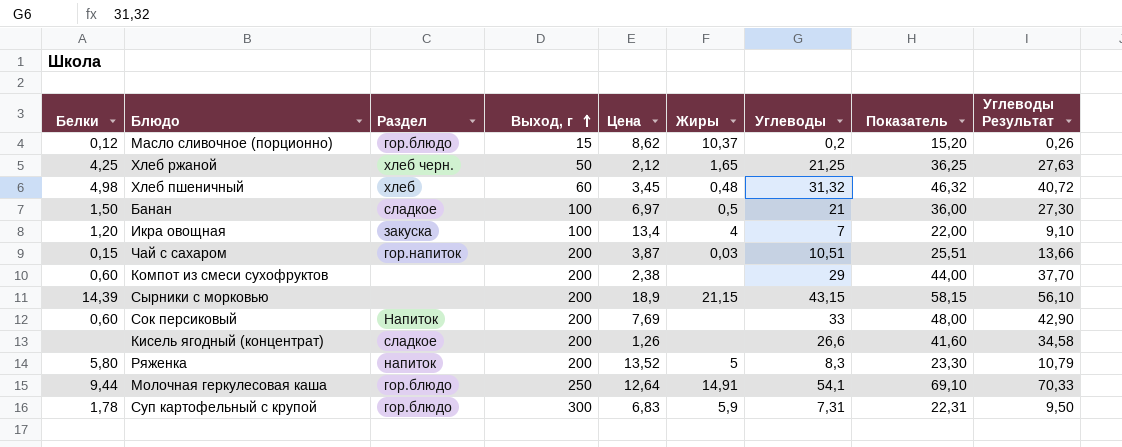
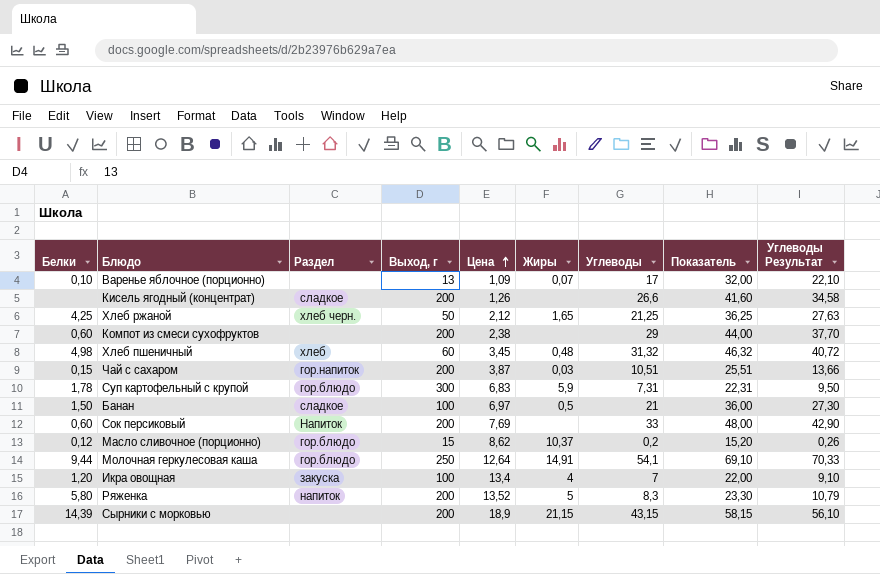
row order: Выход, г ascending -> Цена ascending
row Варенье яблочное (порционно): none -> 0,10 | none | 13 | 1,09 | 0,07 | 17 | 32,00 | 22,10

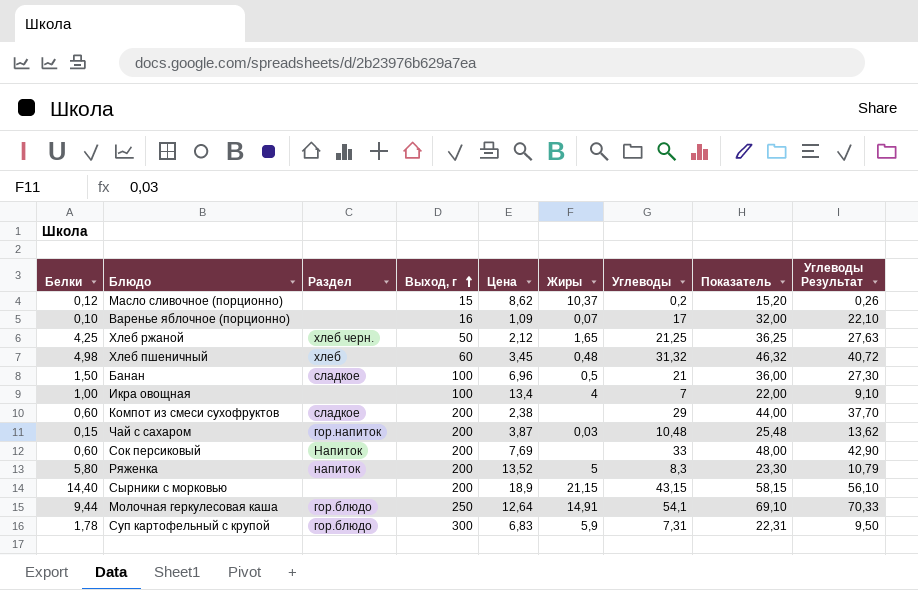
row order: Цена ascending -> Выход, г ascending
row Кисель ягодный (концентрат): none | сладкое | 200 | 1,26 | none | 26,6 | 41,60 | 34,58 -> none
Масло сливочное (порционно) | Раздел: гор.блюдо -> none
Варенье яблочное (порционно) | Выход, г: 13 -> 16
Банан | Цена: 6,97 -> 6,96
Икра овощная | Белки: 1,20 -> 1,00
Икра овощная | Раздел: закуска -> none
Компот из смеси сухофруктов | Раздел: none -> сладкое
Чай с сахаром | Углеводы: 10,51 -> 10,48
Чай с сахаром | Показатель: 25,51 -> 25,48
Чай с сахаром | Углеводы Результат: 13,66 -> 13,62
Сырники с морковью | Белки: 14,39 -> 14,40

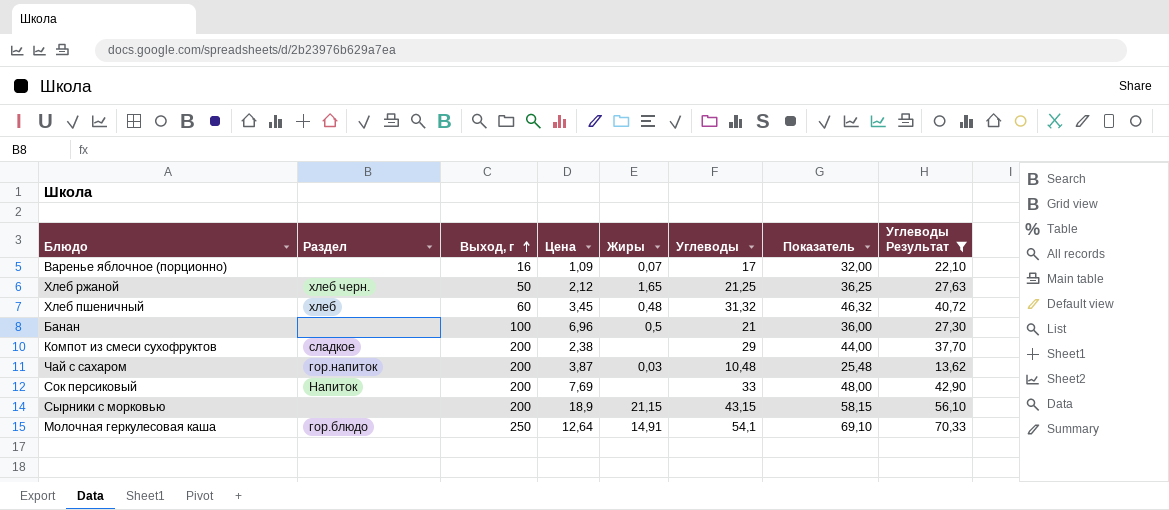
filter: none -> Углеводы Результат >= 13,62
column Белки | position: 1 -> none
Банан | Раздел: сладкое -> none

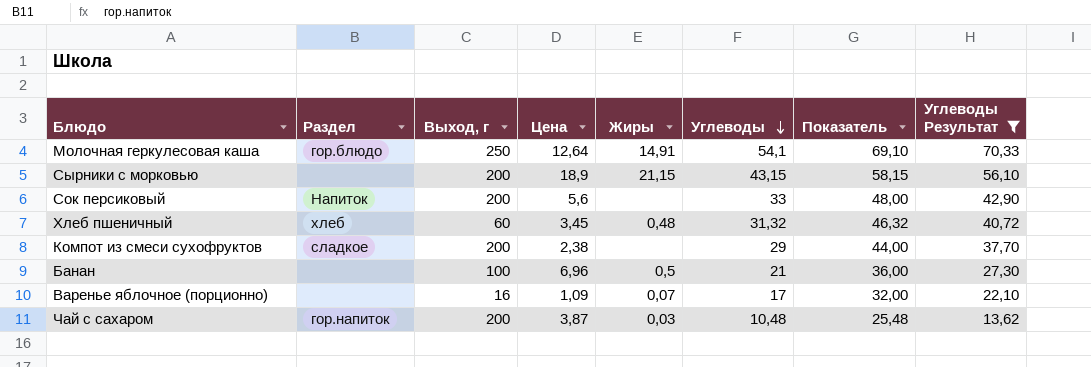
row order: Выход, г ascending -> Углеводы descending
row Хлеб ржаной: хлеб черн. | 50 | 2,12 | 1,65 | 21,25 | 36,25 | 27,63 -> none
Сок персиковый | Цена: 7,69 -> 5,6

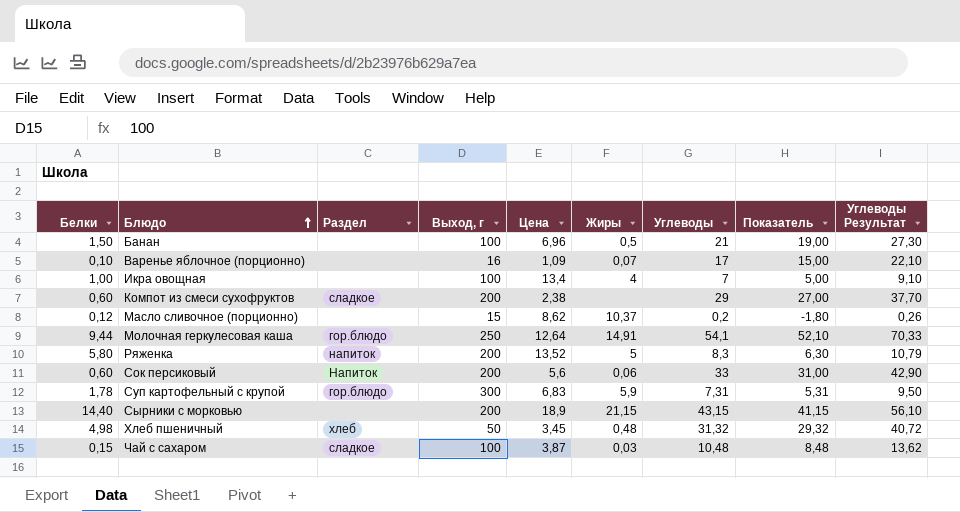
filter: Углеводы Результат >= 13,62 -> none
row order: Углеводы descending -> Блюдо ascending
column Белки | position: none -> 1
column Показатель | formula: [Углеводы] + 15 -> [Углеводы] - 2
Сок персиковый | Жиры: none -> 0,06
Хлеб пшеничный | Выход, г: 60 -> 50
Чай с сахаром | Раздел: гор.напиток -> сладкое
Чай с сахаром | Выход, г: 200 -> 100

